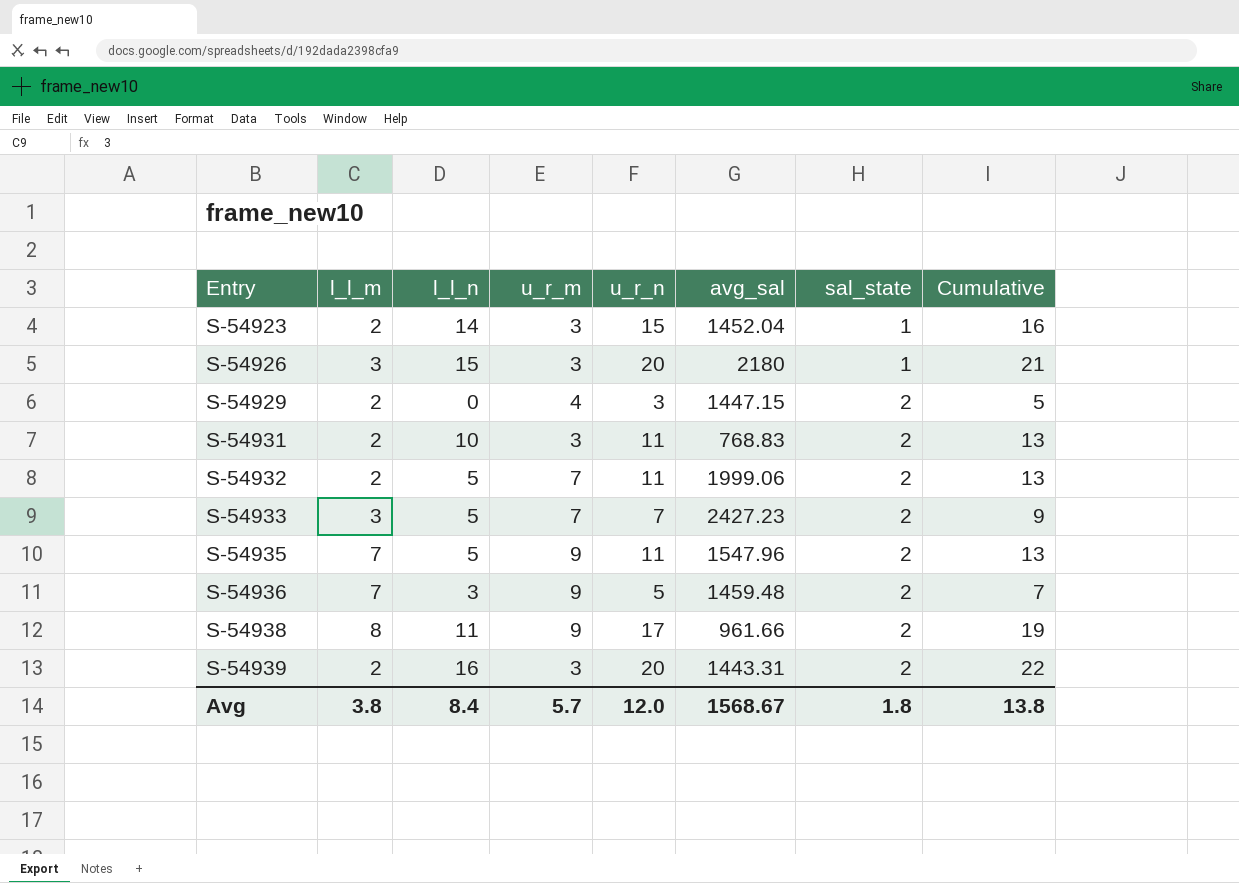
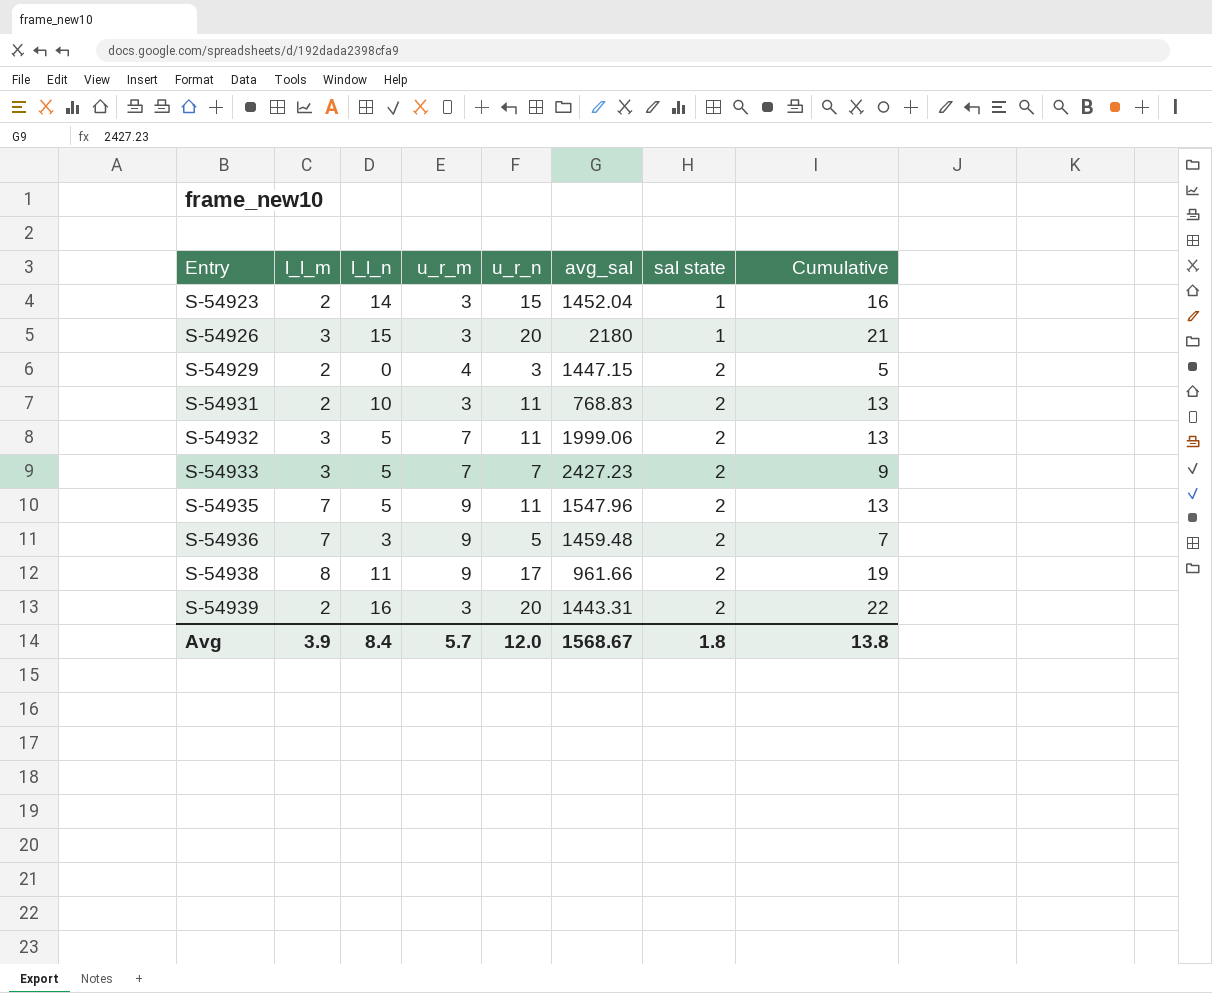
column name: sal_state -> sal state
S-54932 | l_l_m: 2 -> 3
Avg | l_l_m: 3.8 -> 3.9

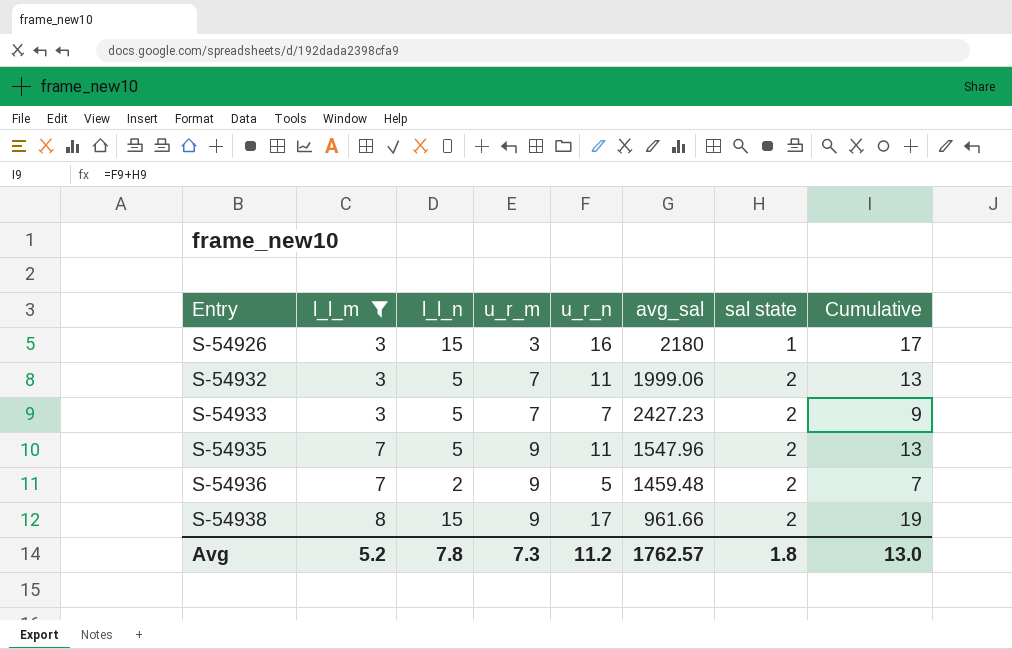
filter: none -> l_l_m != 2
S-54926 | u_r_n: 20 -> 16
S-54926 | Cumulative: 21 -> 17
S-54936 | l_l_n: 3 -> 2
S-54938 | l_l_n: 11 -> 15
Avg | l_l_m: 3.9 -> 5.2
Avg | l_l_n: 8.4 -> 7.8
Avg | u_r_m: 5.7 -> 7.3
Avg | u_r_n: 12.0 -> 11.2
Avg | avg_sal: 1568.67 -> 1762.57
Avg | Cumulative: 13.8 -> 13.0

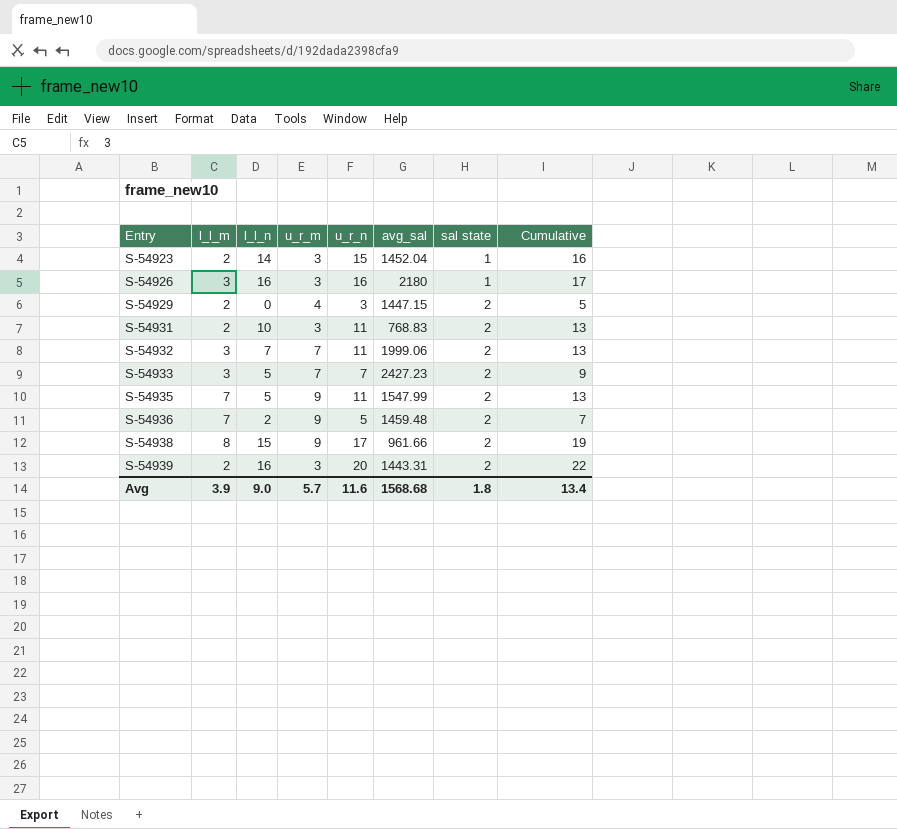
filter: l_l_m != 2 -> none
S-54926 | l_l_n: 15 -> 16
S-54932 | l_l_n: 5 -> 7
S-54935 | avg_sal: 1547.96 -> 1547.99
Avg | l_l_m: 5.2 -> 3.9
Avg | l_l_n: 7.8 -> 9.0
Avg | u_r_m: 7.3 -> 5.7
Avg | u_r_n: 11.2 -> 11.6
Avg | avg_sal: 1762.57 -> 1568.68
Avg | Cumulative: 13.0 -> 13.4

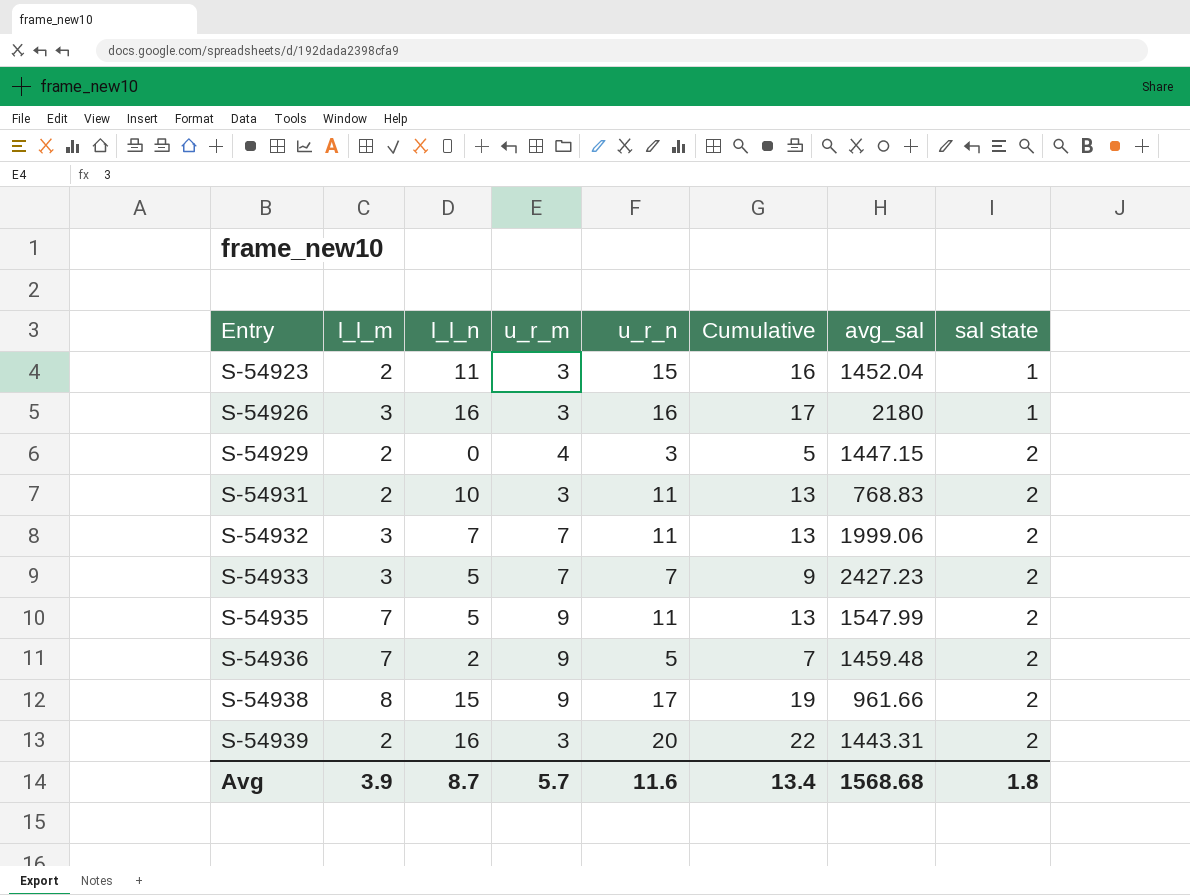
column Cumulative | position: 8 -> 6
S-54923 | l_l_n: 14 -> 11
Avg | l_l_n: 9.0 -> 8.7

